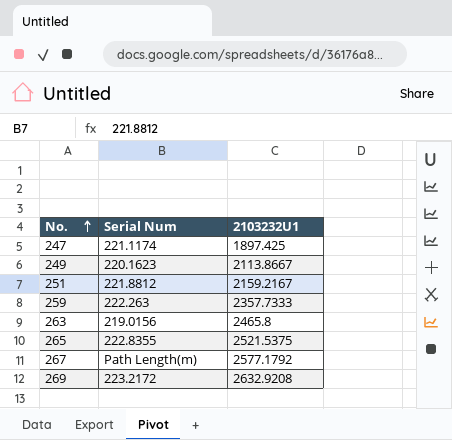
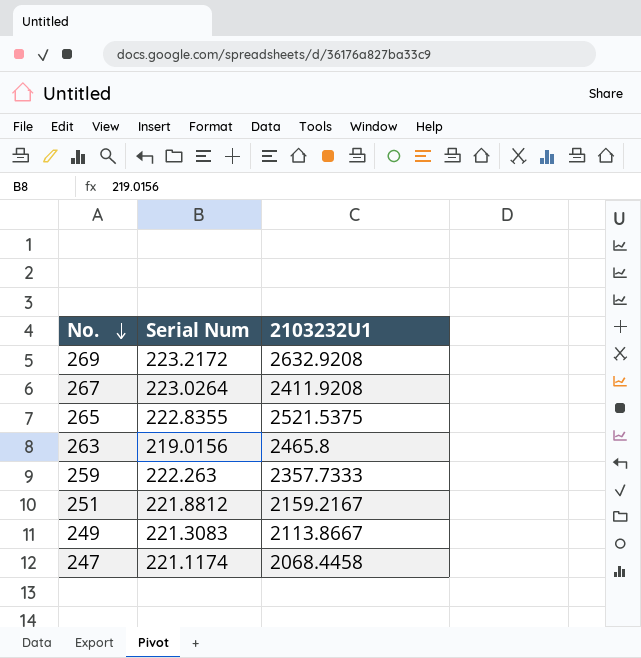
row order: No. ascending -> No. descending
267 | Serial Num: Path Length(m) -> 223.0264
267 | 2103232U1: 2577.1792 -> 2411.9208
249 | Serial Num: 220.1623 -> 221.3083
247 | 2103232U1: 1897.425 -> 2068.4458

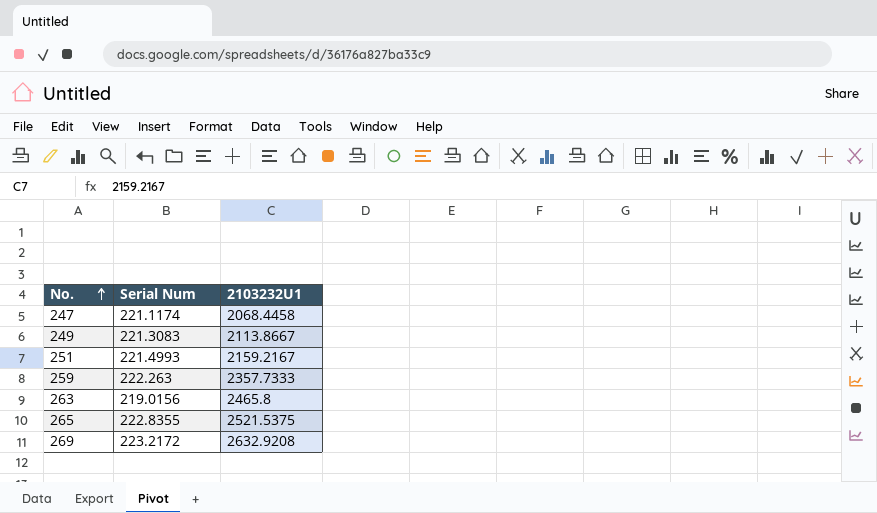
row order: No. descending -> No. ascending
row 267: 223.0264 | 2411.9208 -> none
251 | Serial Num: 221.8812 -> 221.4993

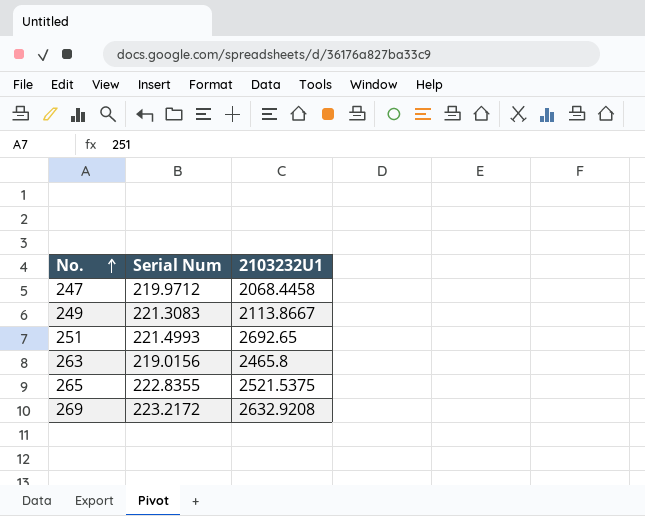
row 259: 222.263 | 2357.7333 -> none
247 | Serial Num: 221.1174 -> 219.9712
251 | 2103232U1: 2159.2167 -> 2692.65

